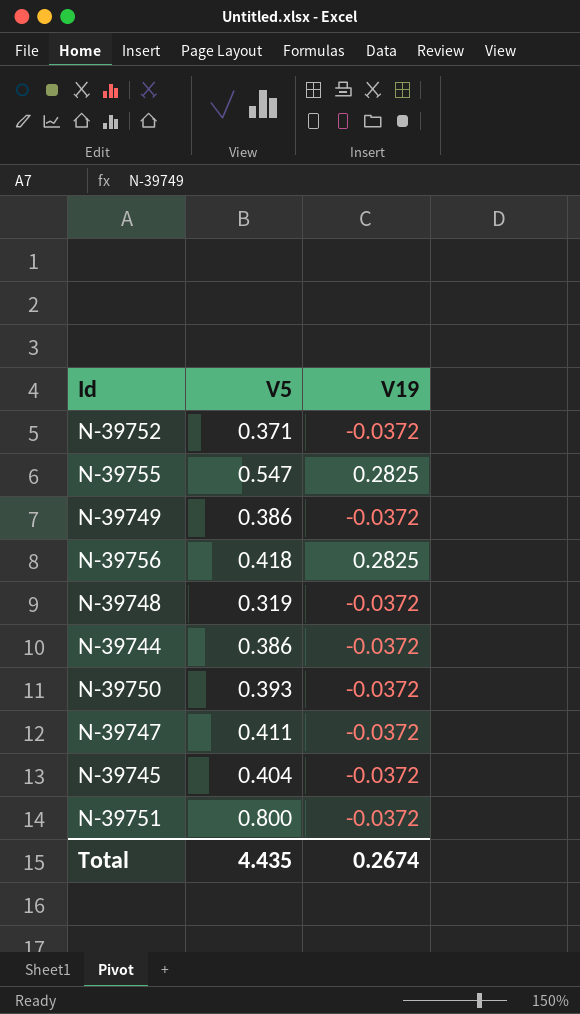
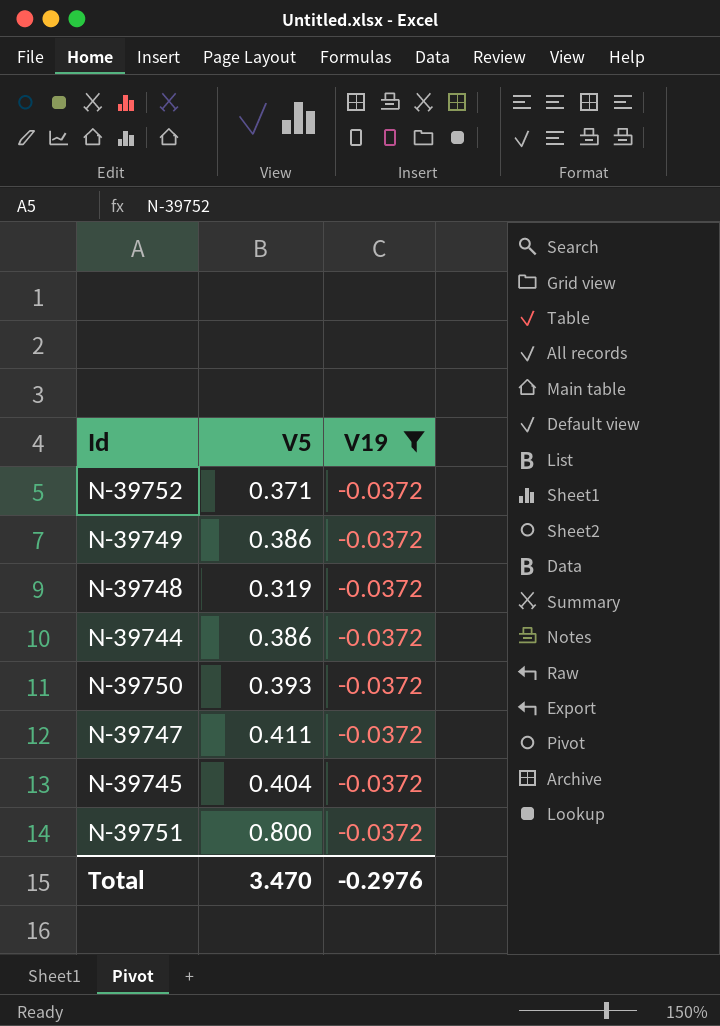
filter: none -> V19 = -0.0372
Total | V5: 4.435 -> 3.470
Total | V19: 0.2674 -> -0.2976

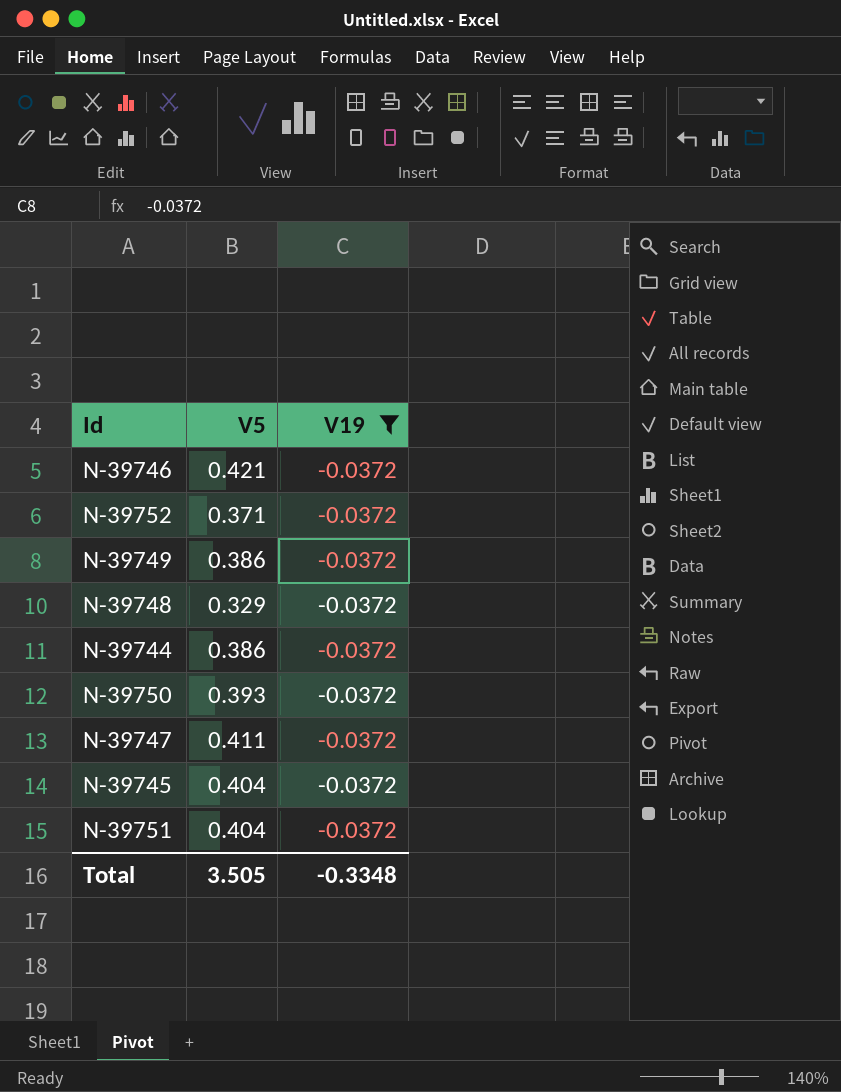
row N-39746: none -> 0.421 | -0.0372
N-39748 | V5: 0.319 -> 0.329
N-39751 | V5: 0.800 -> 0.404
Total | V5: 3.470 -> 3.505
Total | V19: -0.2976 -> -0.3348

